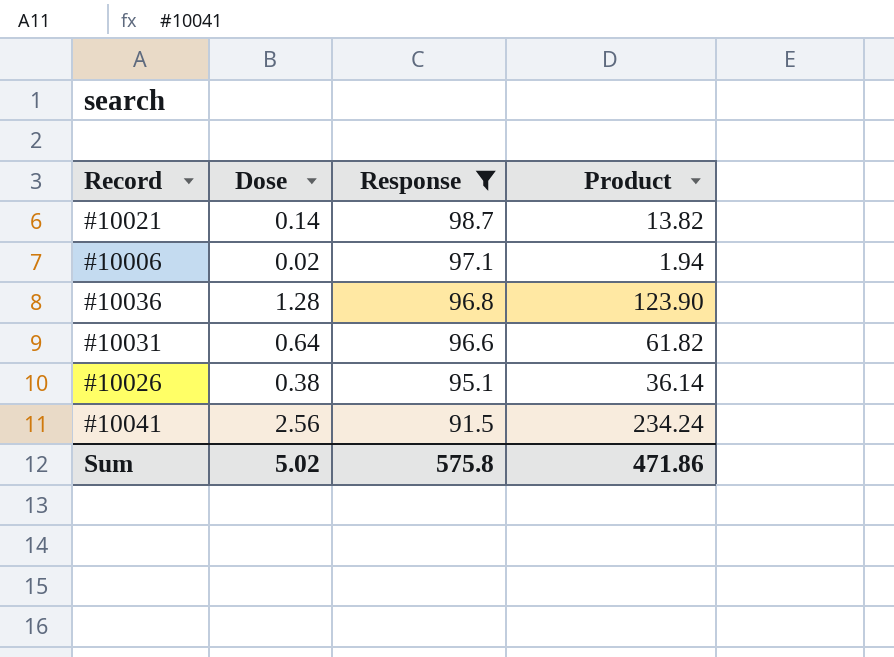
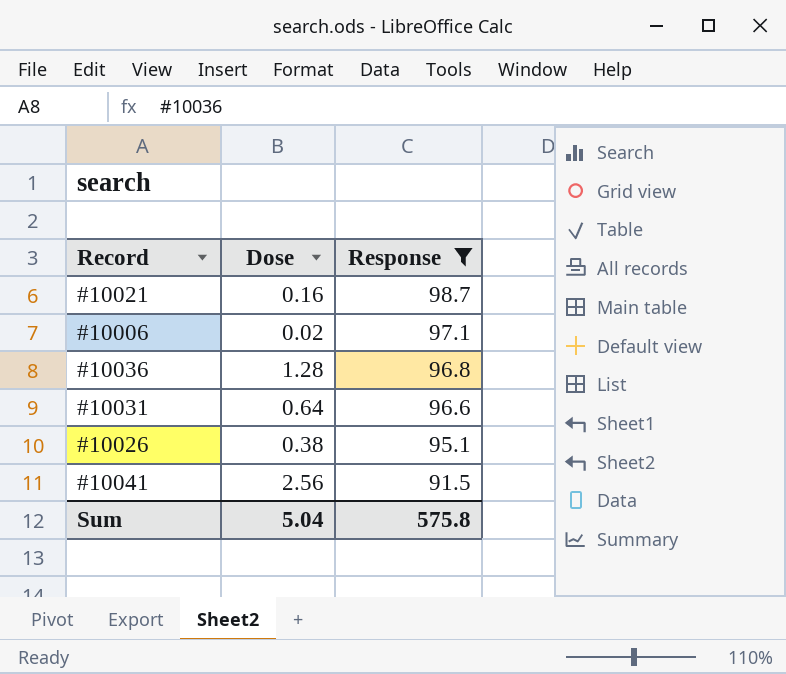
column Product | formula: [Dose] * [Response] -> none
#10021 | Dose: 0.14 -> 0.16
Sum | Dose: 5.02 -> 5.04

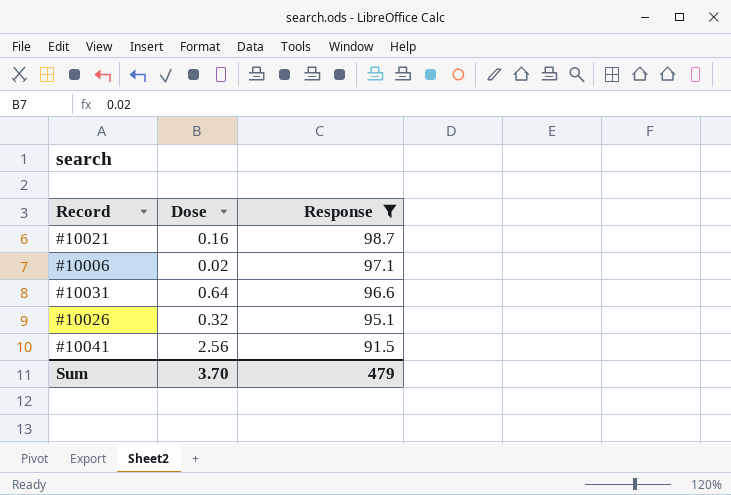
row #10036: 1.28 | 96.8 -> none
#10026 | Dose: 0.38 -> 0.32
Sum | Dose: 5.04 -> 3.70
Sum | Response: 575.8 -> 479

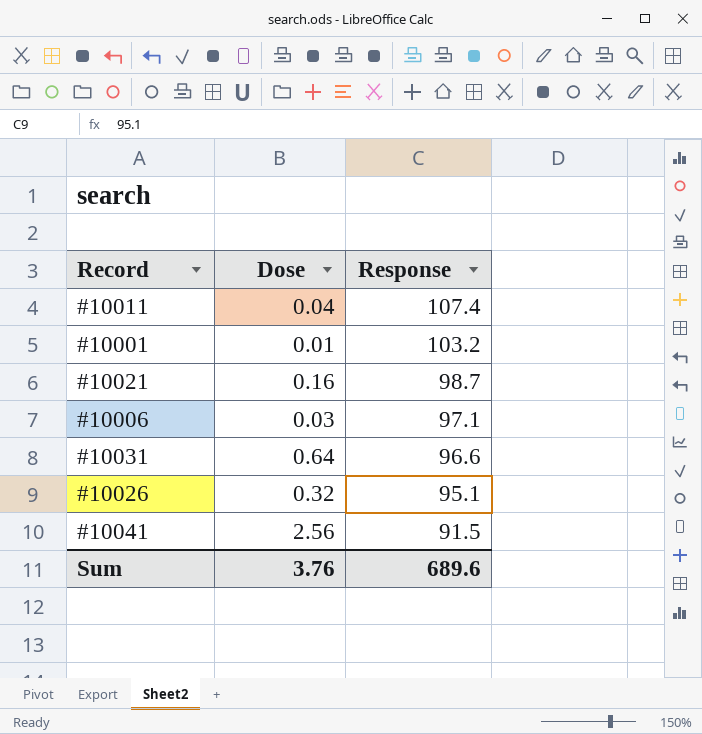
filter: Response <= 98.7 -> none
#10006 | Dose: 0.02 -> 0.03
Sum | Dose: 3.70 -> 3.76
Sum | Response: 479 -> 689.6

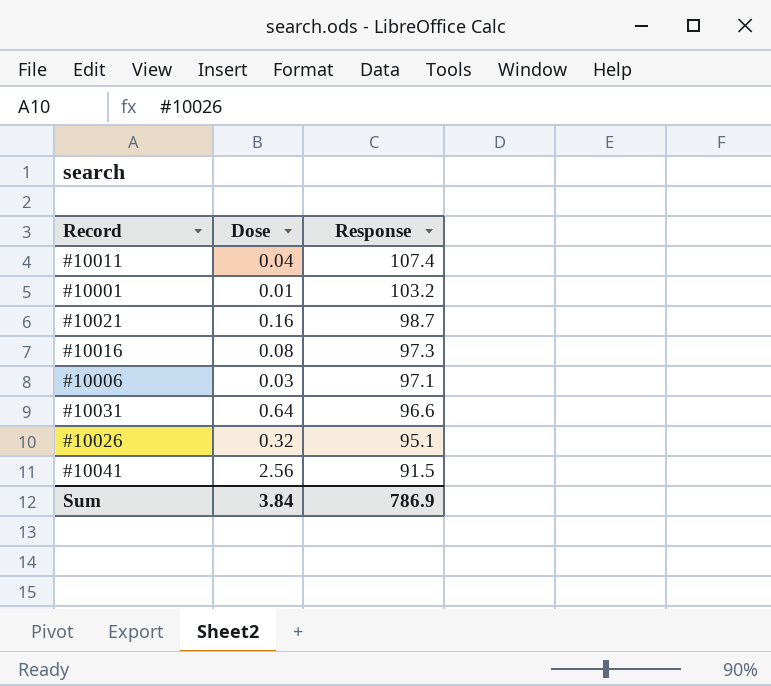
row #10016: none -> 0.08 | 97.3
Sum | Dose: 3.76 -> 3.84
Sum | Response: 689.6 -> 786.9

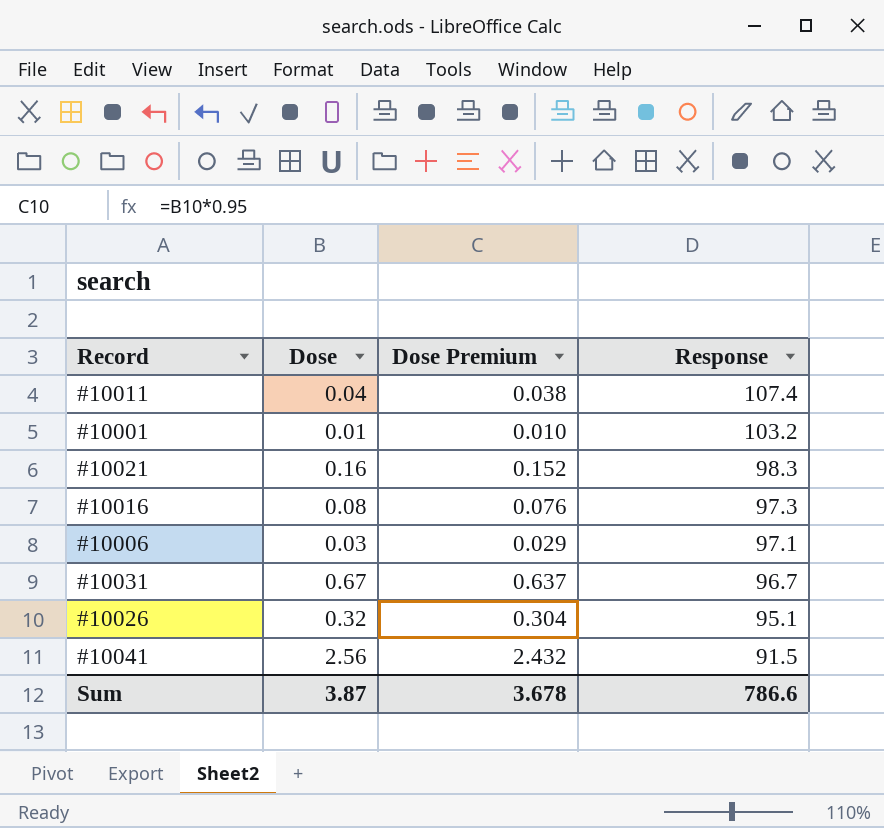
column Dose Premium | formula: none -> [Dose] * 0.95
#10021 | Response: 98.7 -> 98.3
#10031 | Dose: 0.64 -> 0.67
#10031 | Response: 96.6 -> 96.7
Sum | Dose: 3.84 -> 3.87
Sum | Response: 786.9 -> 786.6

